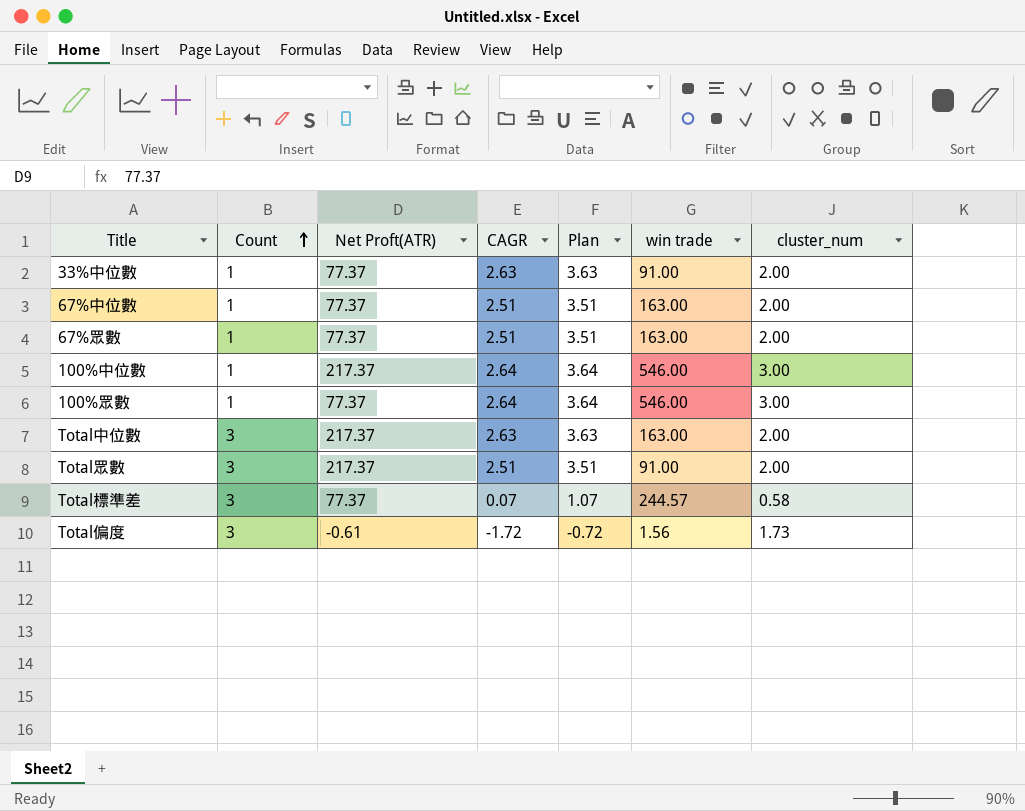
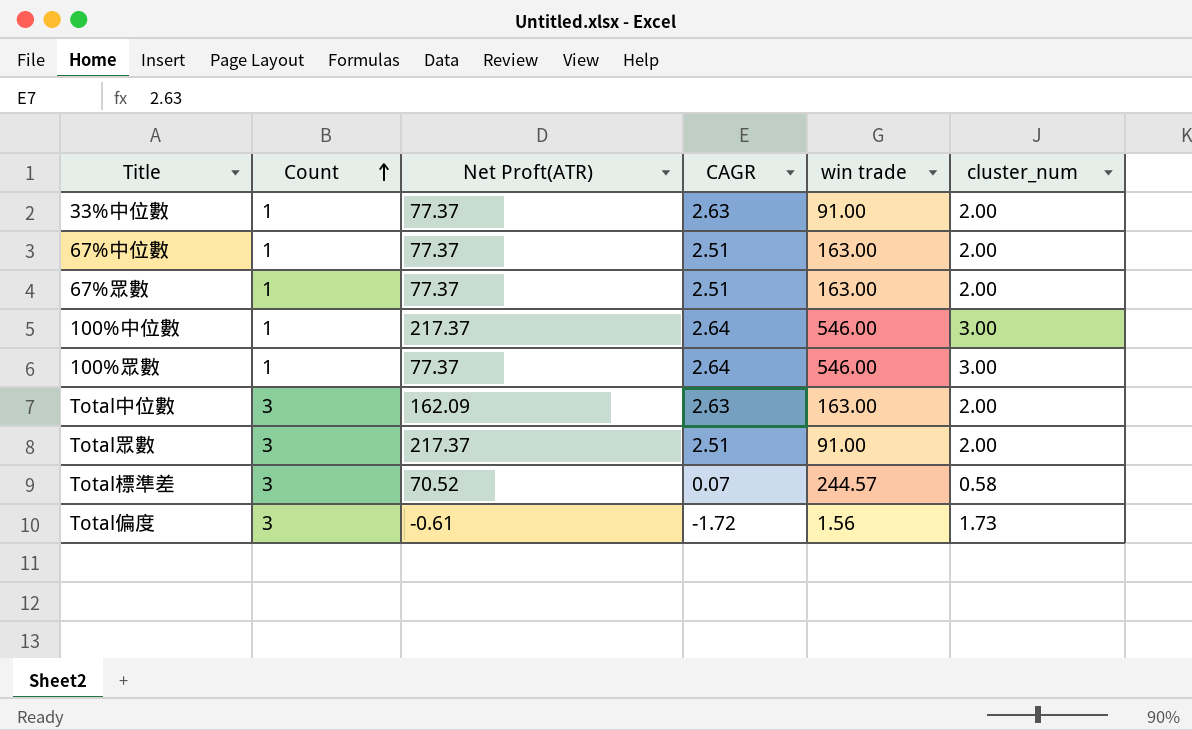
column Plan | formula: [CAGR] + 1 -> none
Total中位數 | Net Proft(ATR): 217.37 -> 162.09
Total標準差 | Net Proft(ATR): 77.37 -> 70.52

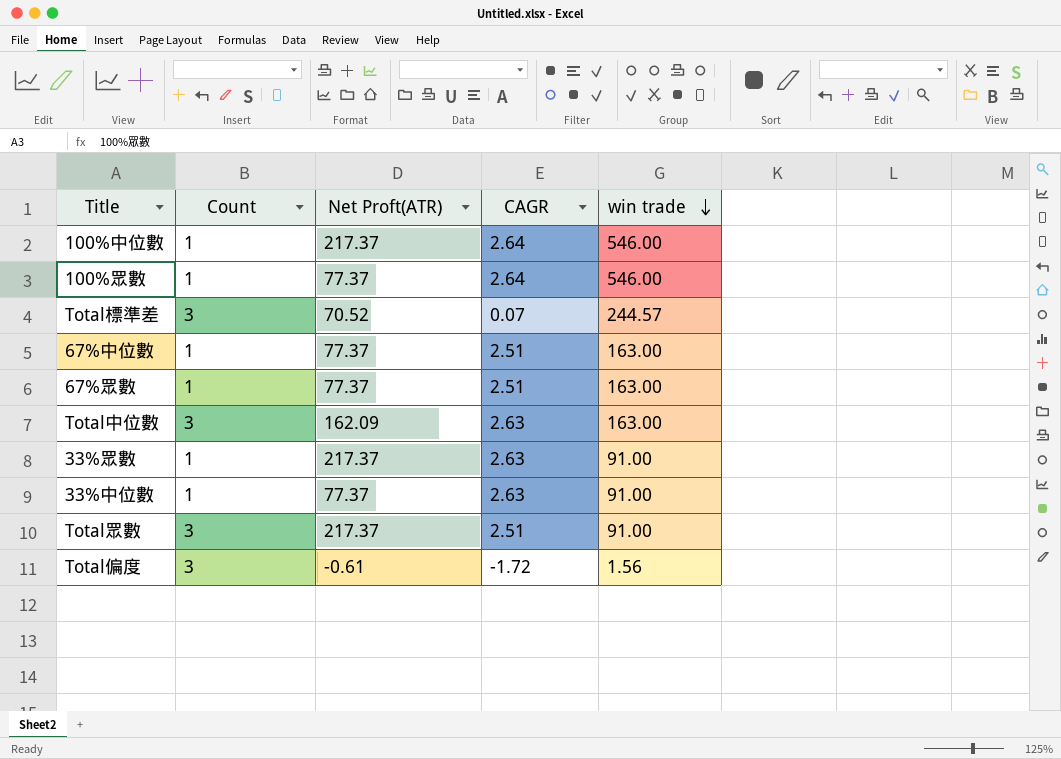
row order: Count ascending -> win trade descending
column cluster_num | position: 6 -> none
row 33%眾數: none -> 1 | 217.37 | 2.63 | 91.00

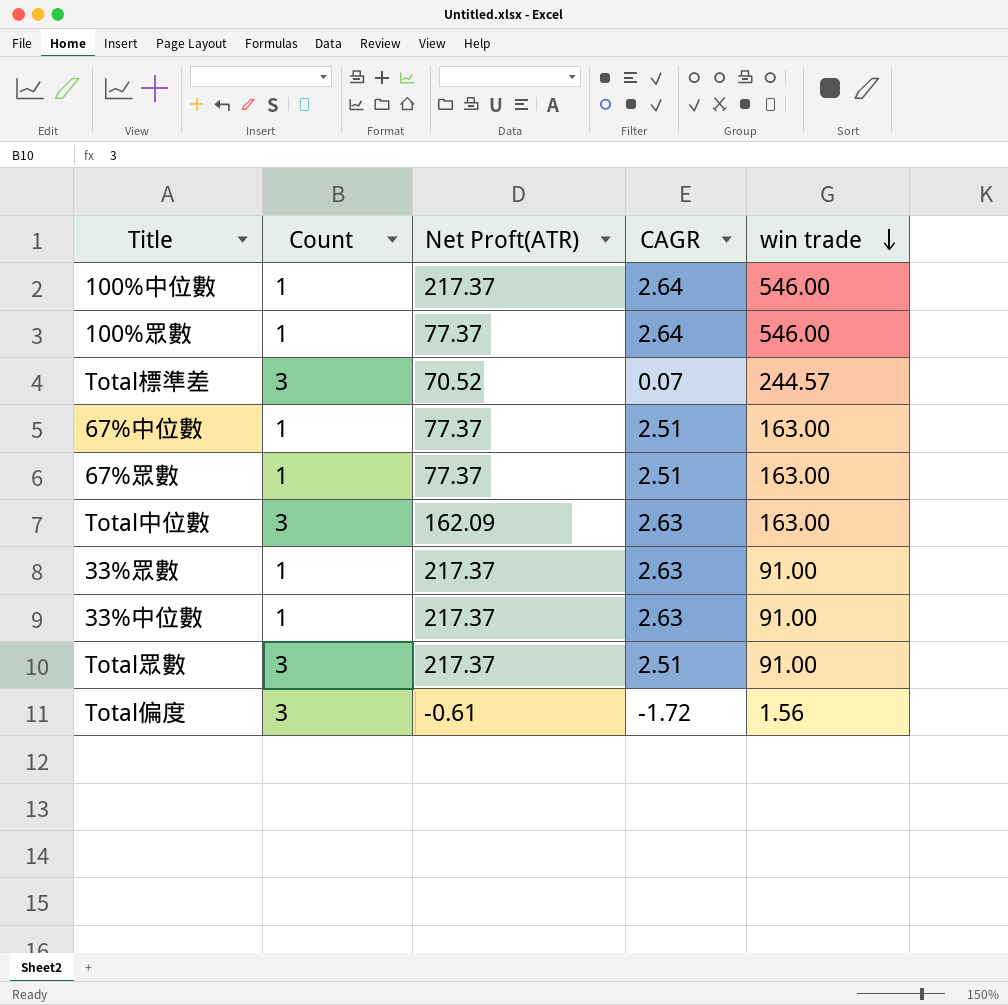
33%中位數 | Net Proft(ATR): 77.37 -> 217.37

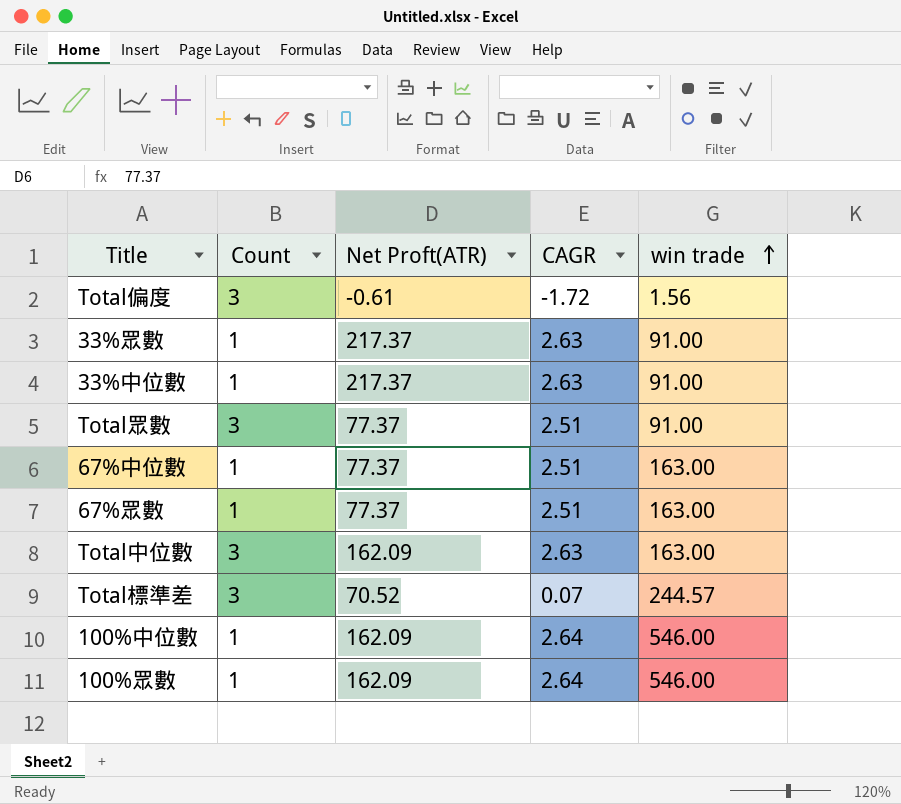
row order: win trade descending -> win trade ascending
Total眾數 | Net Proft(ATR): 217.37 -> 77.37
100%中位數 | Net Proft(ATR): 217.37 -> 162.09
100%眾數 | Net Proft(ATR): 77.37 -> 162.09

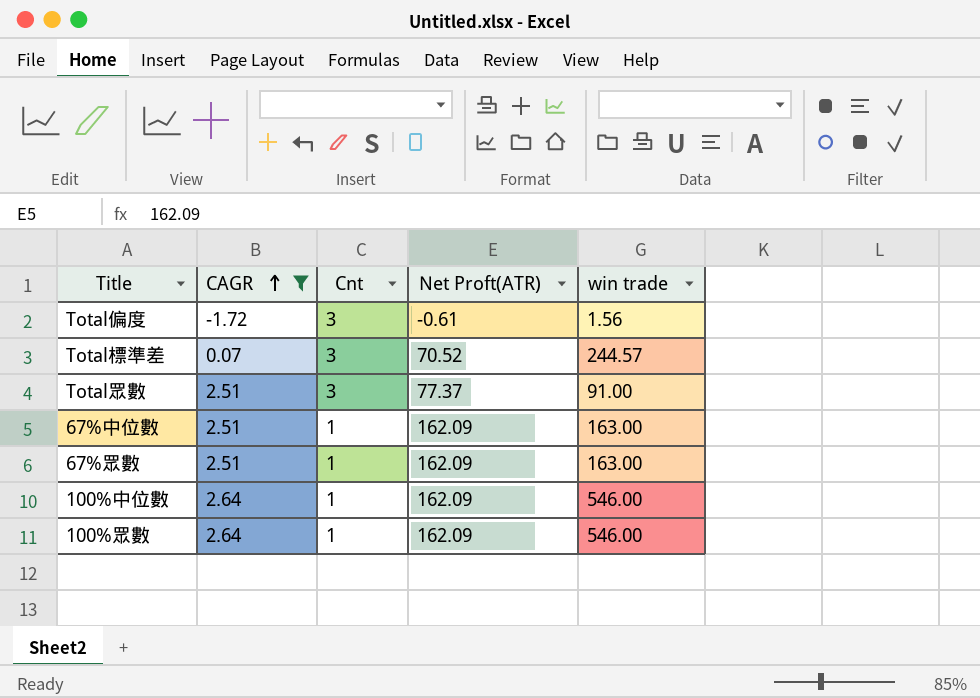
filter: none -> CAGR != 2.63
row order: win trade ascending -> CAGR ascending
column CAGR | position: 4 -> 2
column name: Count -> Cnt
67%中位數 | Net Proft(ATR): 77.37 -> 162.09
67%眾數 | Net Proft(ATR): 77.37 -> 162.09

